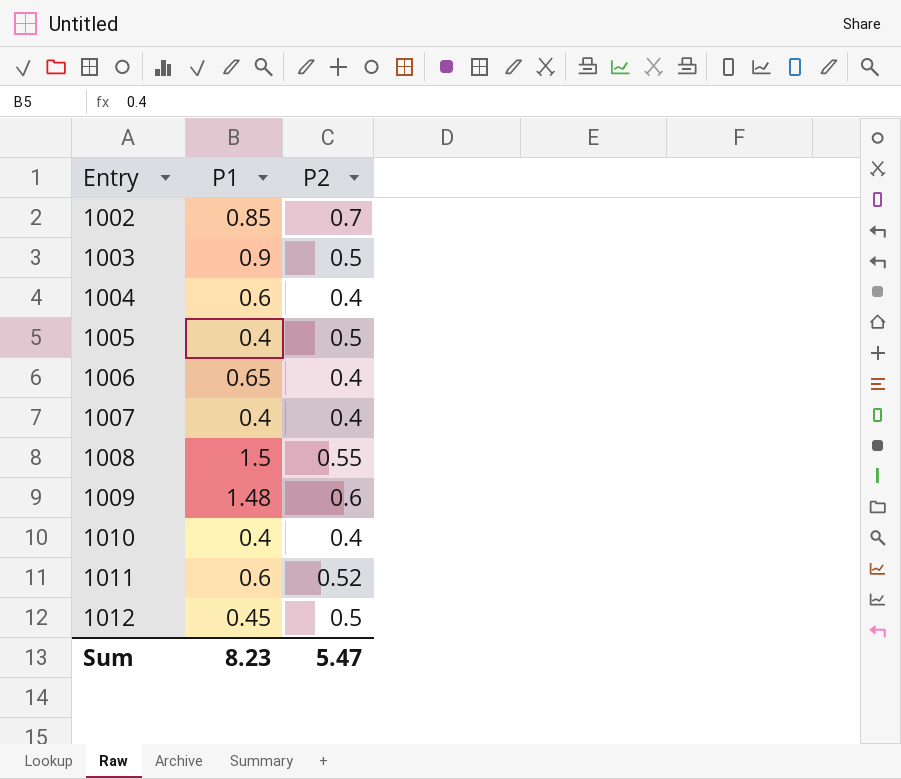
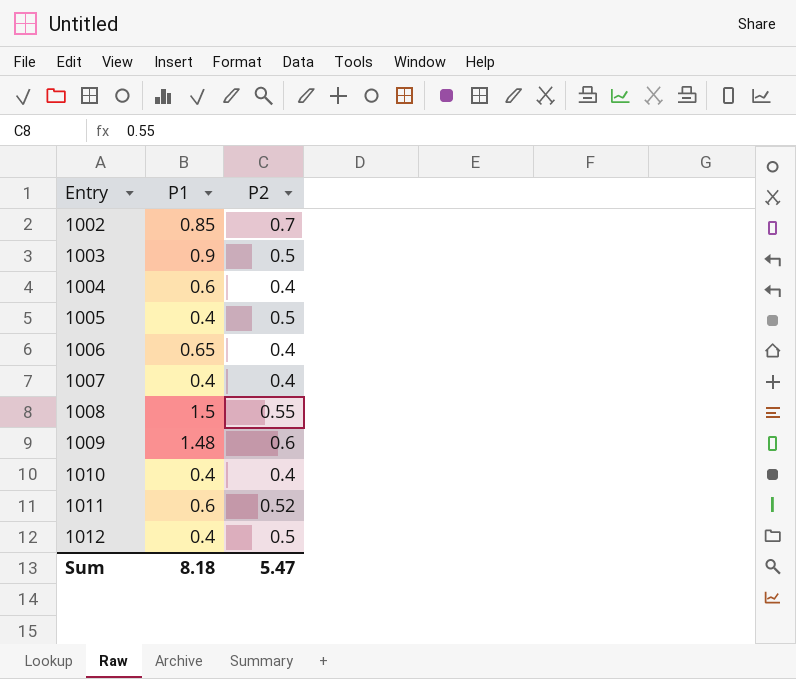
1012 | P1: 0.45 -> 0.4
Sum | P1: 8.23 -> 8.18

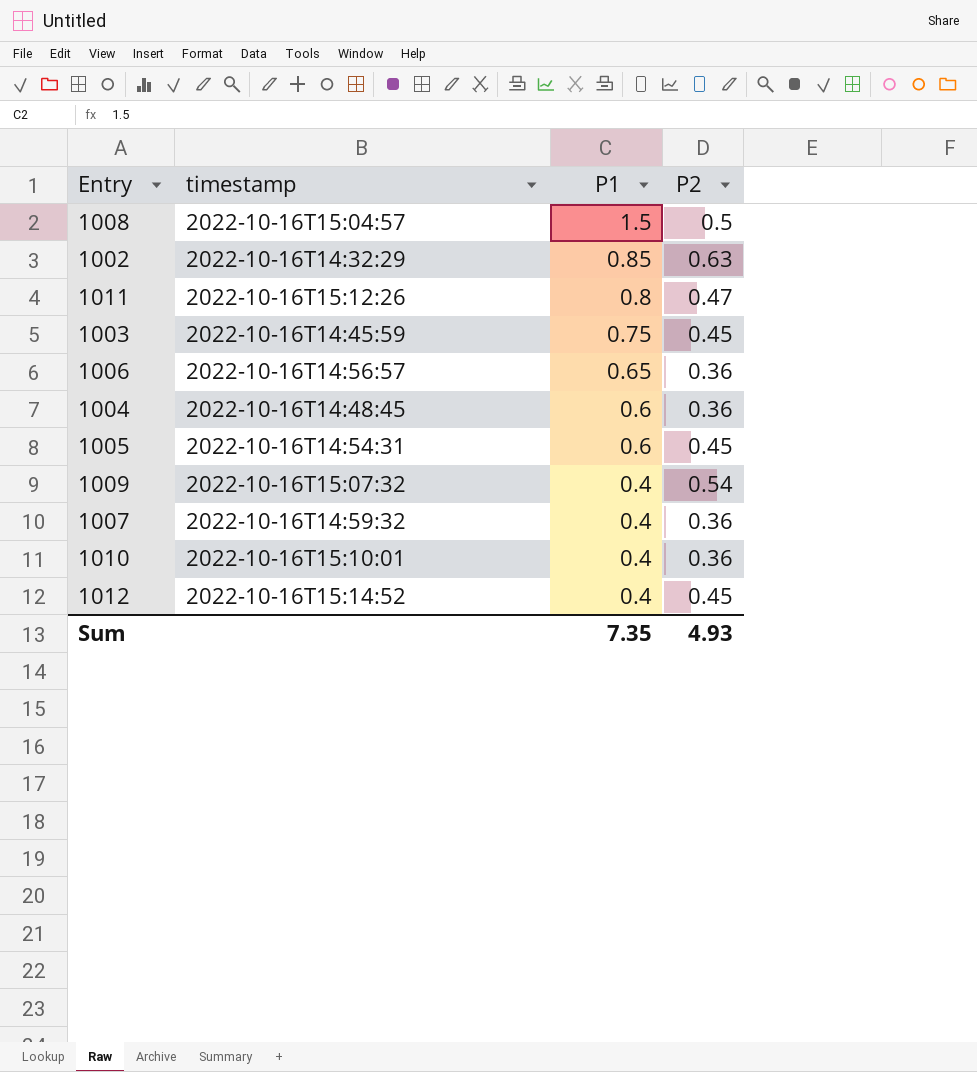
row order: Entry ascending -> P1 descending
column timestamp | position: none -> 2
1008 | P2: 0.55 -> 0.5
1002 | P2: 0.7 -> 0.63
1011 | P1: 0.6 -> 0.8
1011 | P2: 0.52 -> 0.47
1003 | P1: 0.9 -> 0.75
1003 | P2: 0.5 -> 0.45
1006 | P2: 0.4 -> 0.36
1004 | P2: 0.4 -> 0.36
1005 | P1: 0.4 -> 0.6
1005 | P2: 0.5 -> 0.45
1009 | P1: 1.48 -> 0.4
1009 | P2: 0.6 -> 0.54
1007 | P2: 0.4 -> 0.36
1010 | P2: 0.4 -> 0.36
1012 | P2: 0.5 -> 0.45
Sum | P1: 8.18 -> 7.35
Sum | P2: 5.47 -> 4.93

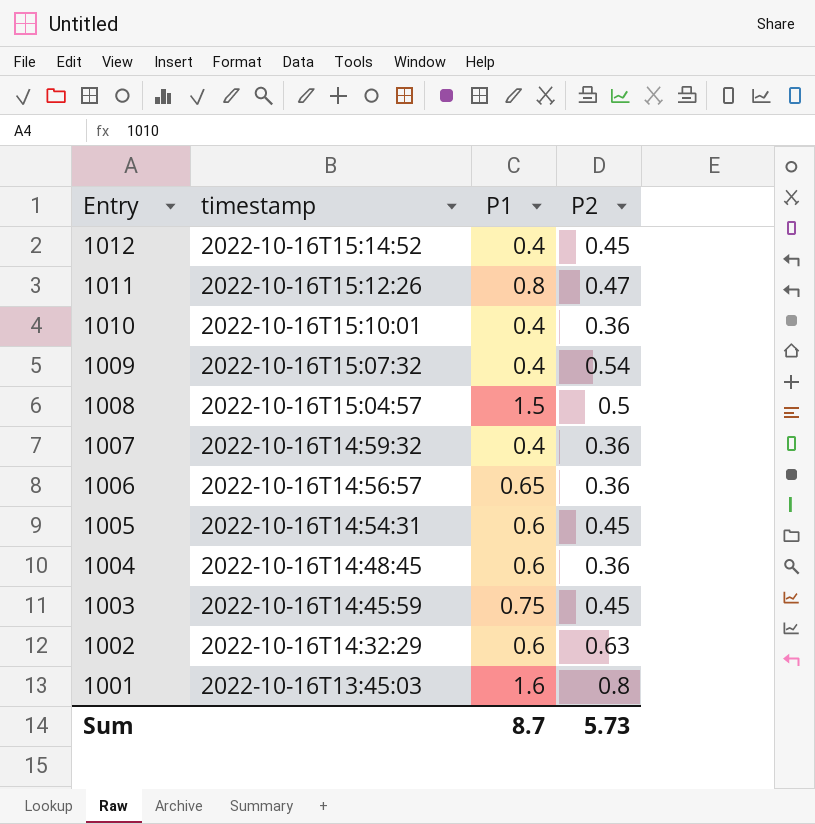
row order: P1 descending -> Entry descending
1002 | P1: 0.85 -> 0.6
row 1001: none -> 2022-10-16T13:45:03 | 1.6 | 0.8
Sum | P1: 7.35 -> 8.7
Sum | P2: 4.93 -> 5.73

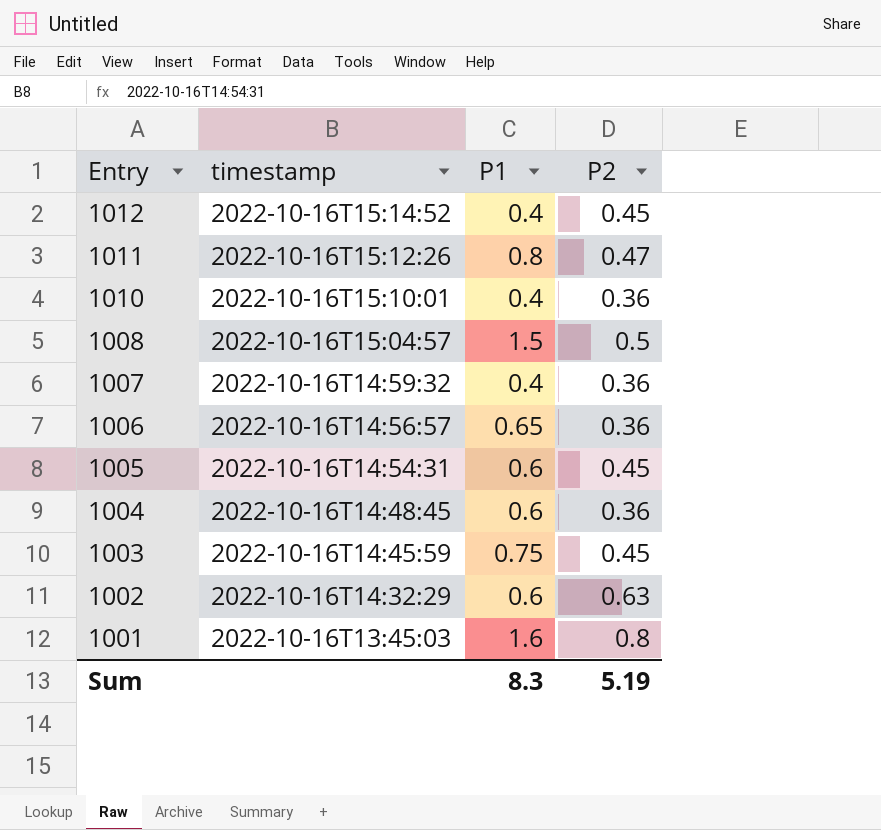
row 1009: 2022-10-16T15:07:32 | 0.4 | 0.54 -> none
Sum | P1: 8.7 -> 8.3
Sum | P2: 5.73 -> 5.19

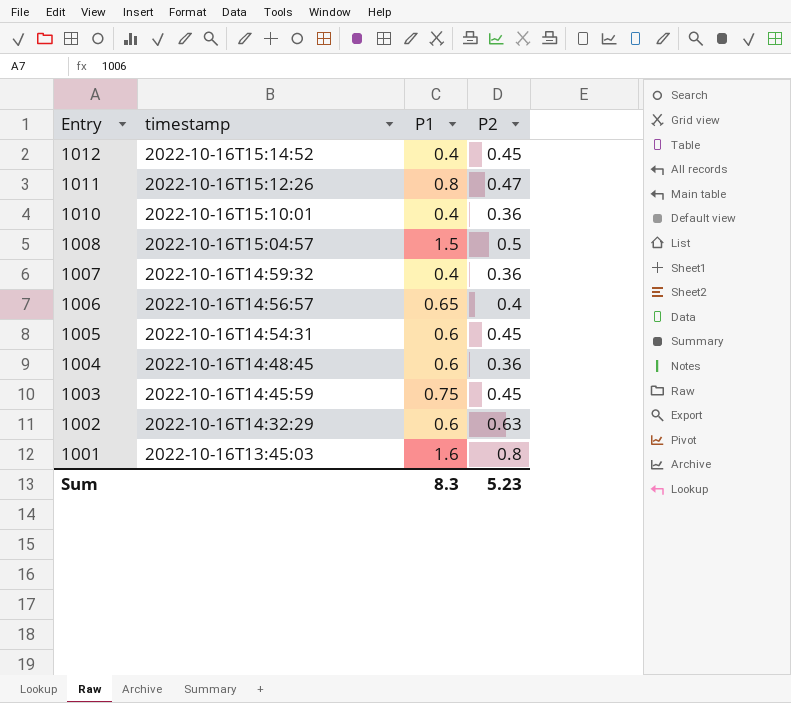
1006 | P2: 0.36 -> 0.4
Sum | P2: 5.19 -> 5.23

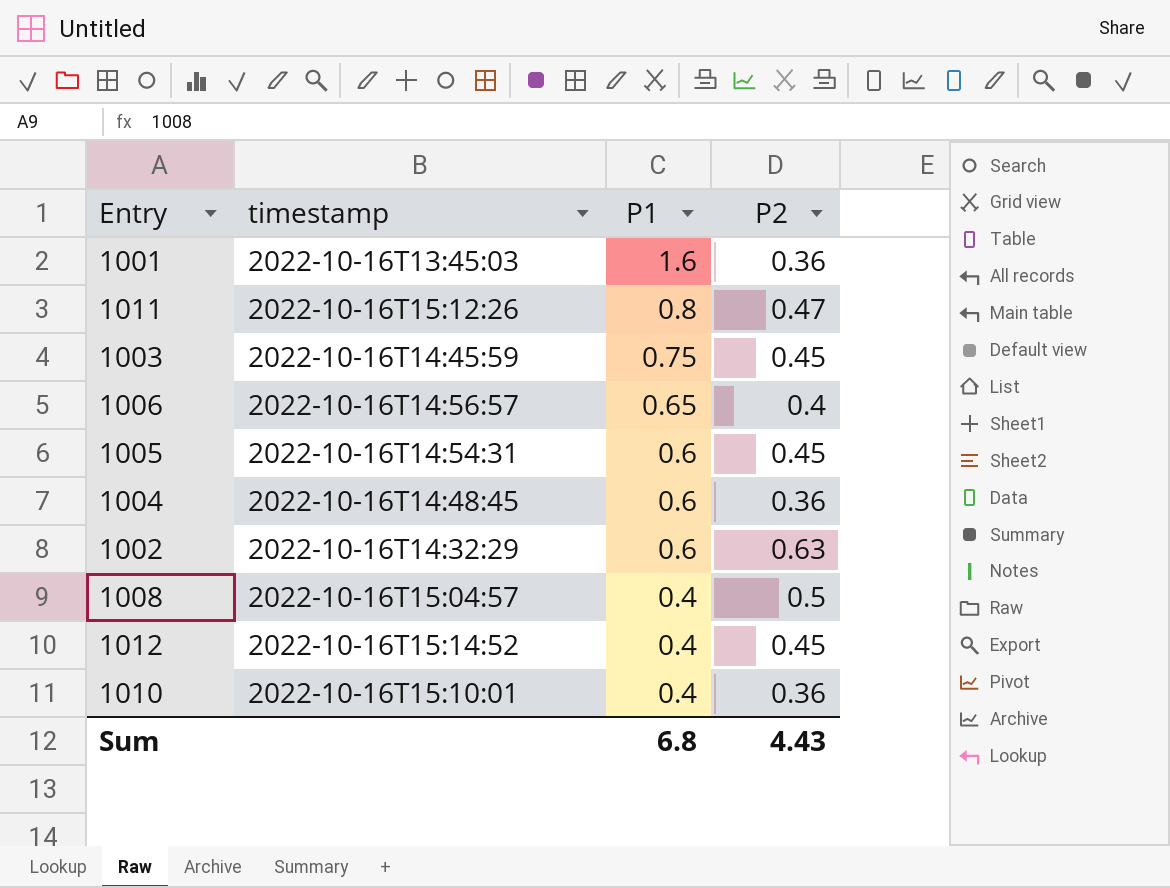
row order: Entry descending -> P1 descending
row 1007: 2022-10-16T14:59:32 | 0.4 | 0.36 -> none
1001 | P2: 0.8 -> 0.36
1008 | P1: 1.5 -> 0.4
Sum | P1: 8.3 -> 6.8
Sum | P2: 5.23 -> 4.43

